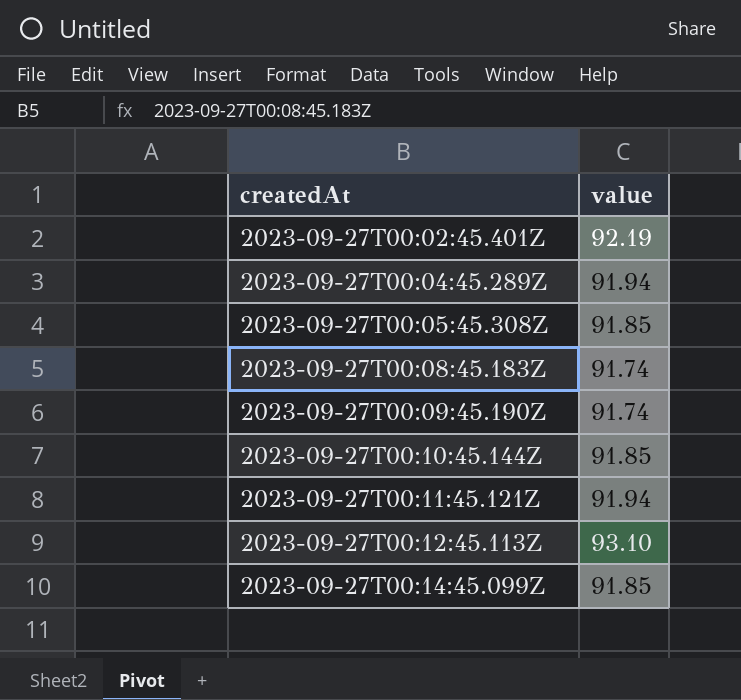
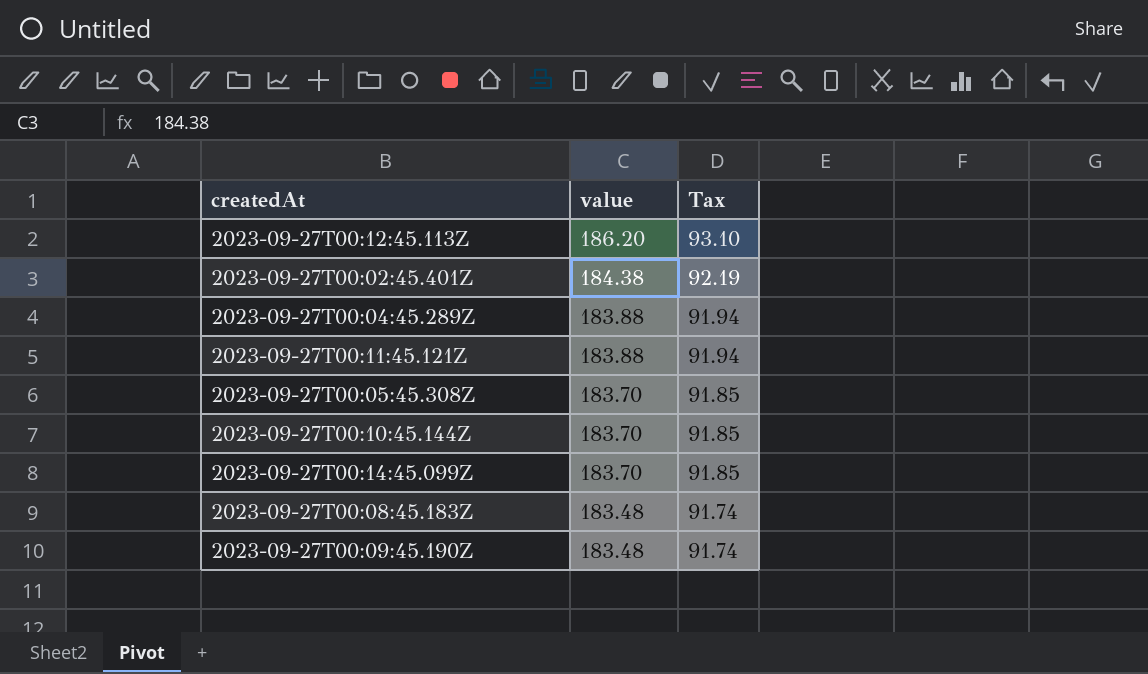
row order: createdAt ascending -> value descending
column Tax | formula: none -> [value] * 0.5
2023-09-27T00:12:45.113Z | value: 93.10 -> 186.20
2023-09-27T00:02:45.401Z | value: 92.19 -> 184.38
2023-09-27T00:04:45.289Z | value: 91.94 -> 183.88
2023-09-27T00:11:45.121Z | value: 91.94 -> 183.88
2023-09-27T00:05:45.308Z | value: 91.85 -> 183.70
2023-09-27T00:10:45.144Z | value: 91.85 -> 183.70
2023-09-27T00:14:45.099Z | value: 91.85 -> 183.70
2023-09-27T00:08:45.183Z | value: 91.74 -> 183.48
2023-09-27T00:09:45.190Z | value: 91.74 -> 183.48

